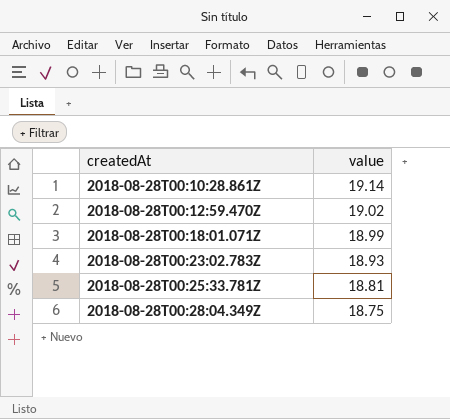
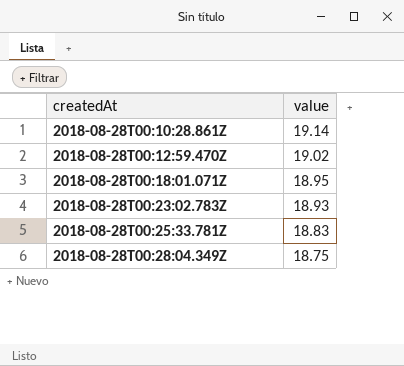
2018-08-28T00:18:01.071Z | value: 18.99 -> 18.95
2018-08-28T00:25:33.781Z | value: 18.81 -> 18.83

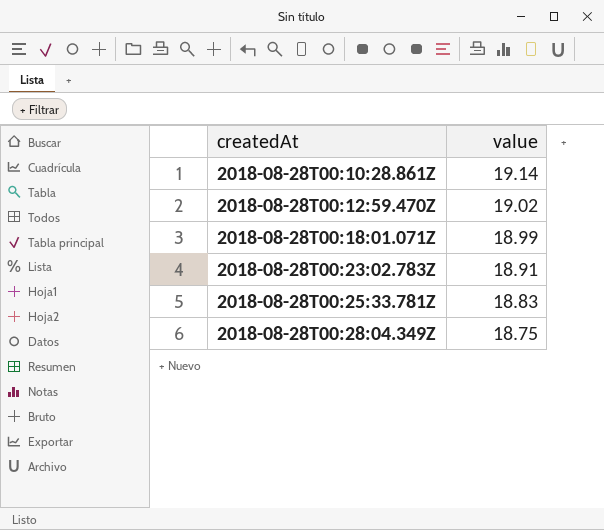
2018-08-28T00:18:01.071Z | value: 18.95 -> 18.99
2018-08-28T00:23:02.783Z | value: 18.93 -> 18.91

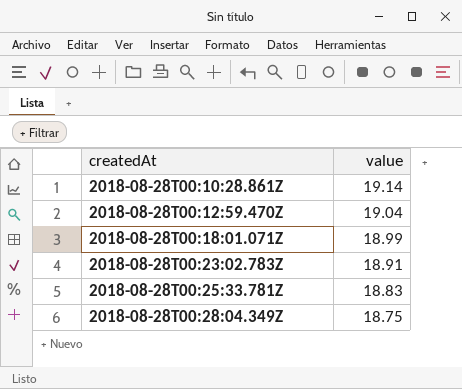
2018-08-28T00:12:59.470Z | value: 19.02 -> 19.04

